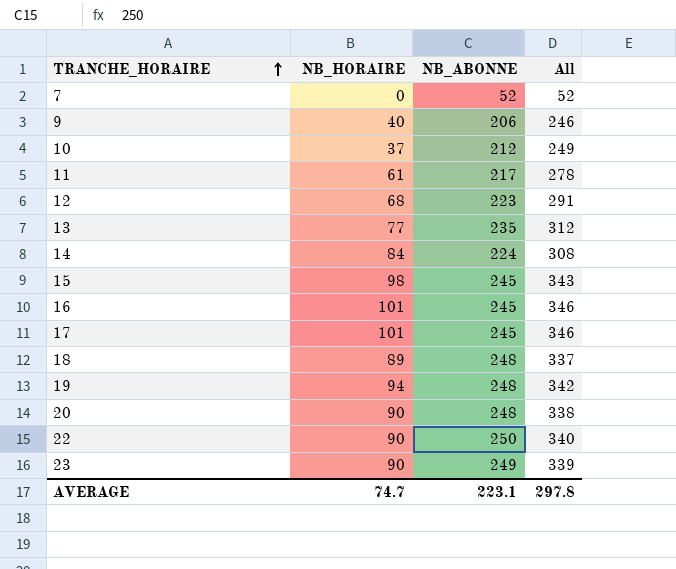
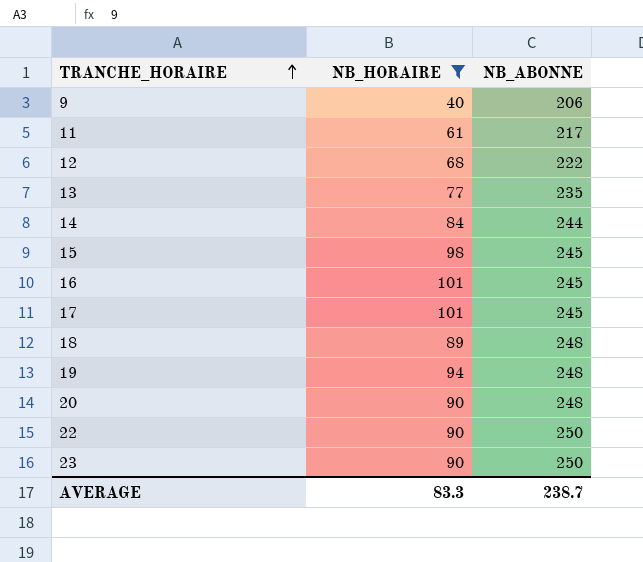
filter: none -> NB_HORAIRE >= 40
column All | formula: [NB_HORAIRE] + [NB_ABONNE] -> none
12 | NB_ABONNE: 223 -> 222
14 | NB_ABONNE: 224 -> 244
23 | NB_ABONNE: 249 -> 250
AVERAGE | NB_HORAIRE: 74.7 -> 83.3
AVERAGE | NB_ABONNE: 223.1 -> 238.7

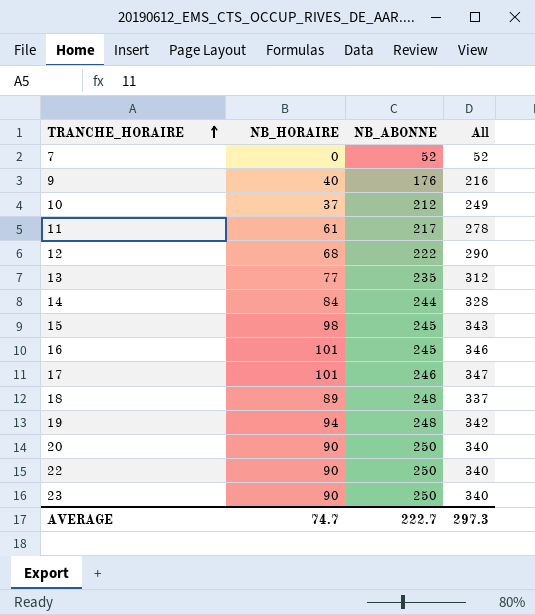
filter: NB_HORAIRE >= 40 -> none
column All | formula: none -> [NB_HORAIRE] + [NB_ABONNE]
9 | NB_ABONNE: 206 -> 176
17 | NB_ABONNE: 245 -> 246
20 | NB_ABONNE: 248 -> 250
AVERAGE | NB_HORAIRE: 83.3 -> 74.7
AVERAGE | NB_ABONNE: 238.7 -> 222.7

